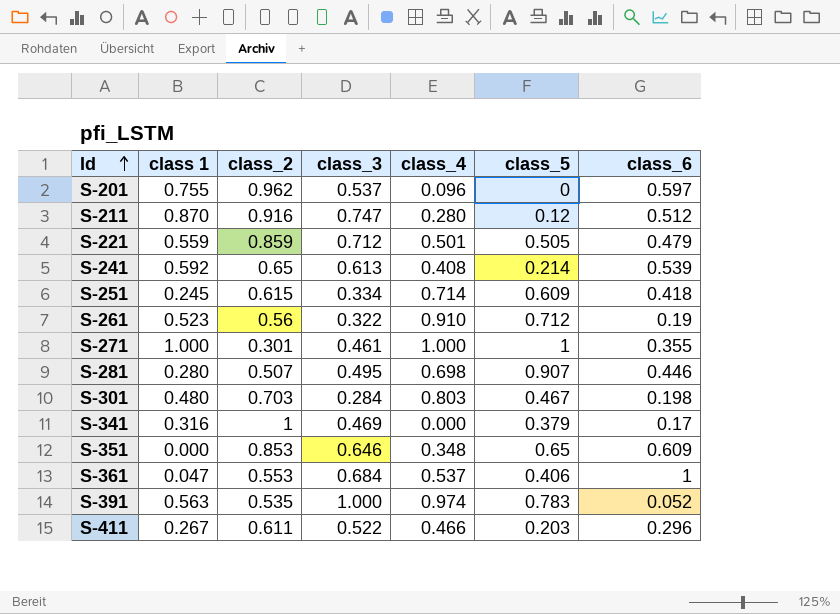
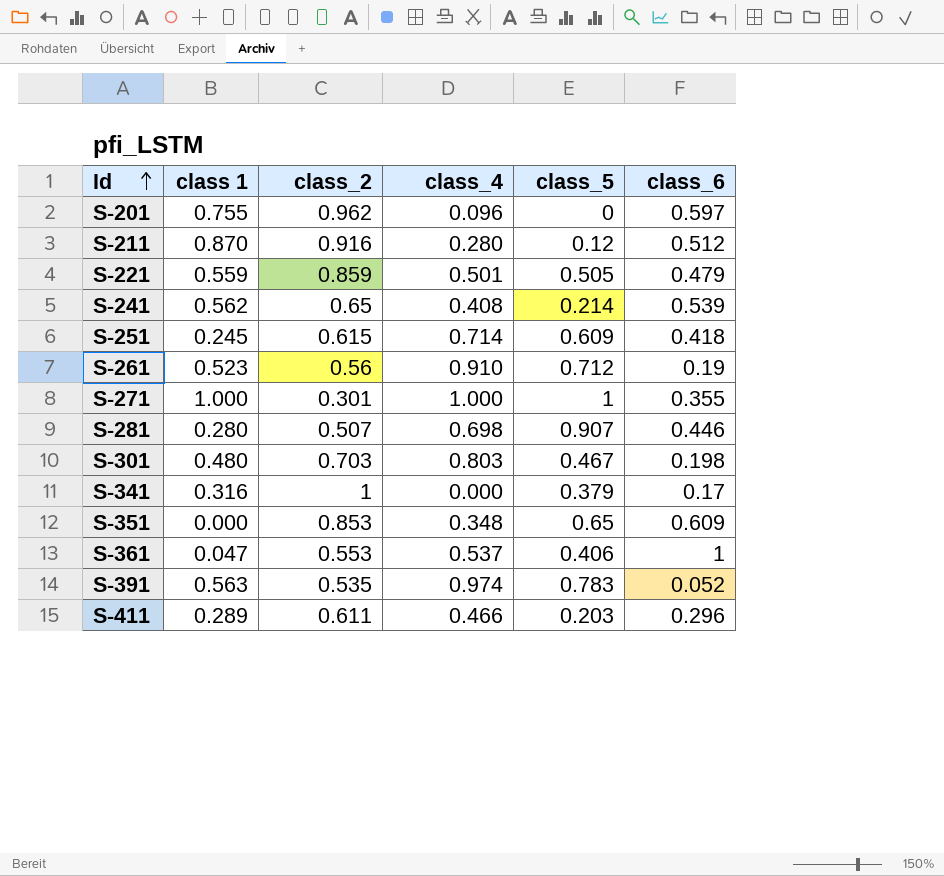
column class_3 | position: 4 -> none
S-241 | class 1: 0.592 -> 0.562
S-411 | class 1: 0.267 -> 0.289

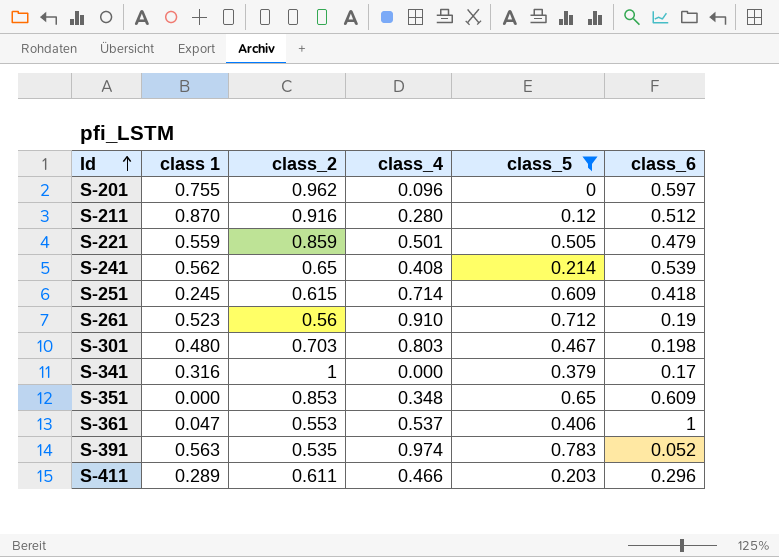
filter: none -> class_5 <= 0.783

